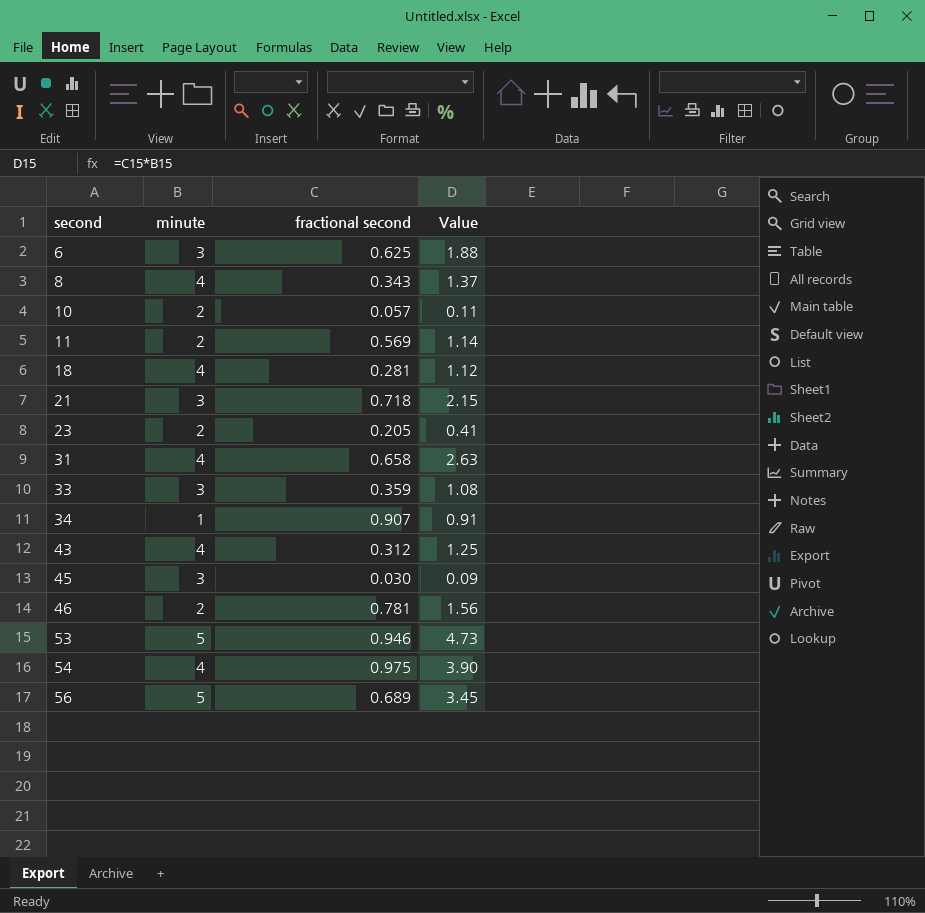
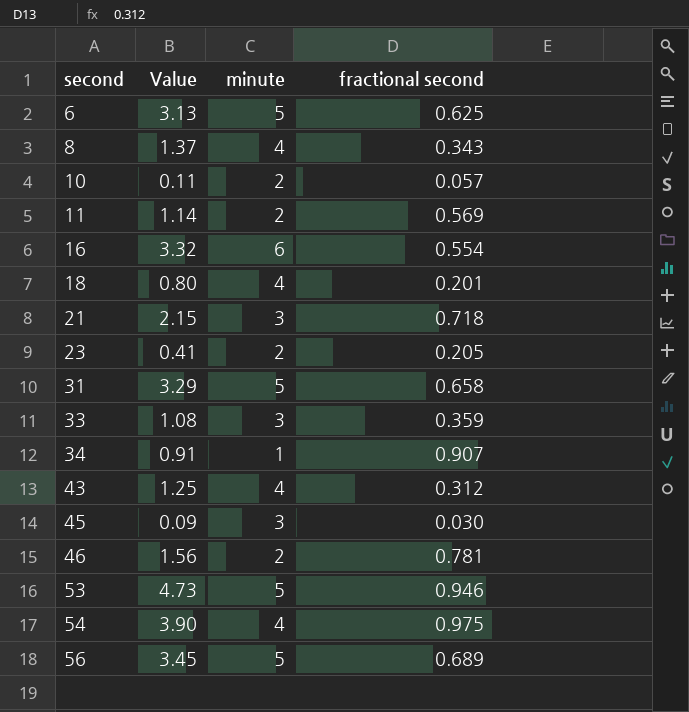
column Value | position: 4 -> 2
6 | Value: 1.88 -> 3.13
6 | minute: 3 -> 5
row 16: none -> 3.32 | 6 | 0.554
18 | Value: 1.12 -> 0.80
18 | fractional second: 0.281 -> 0.201
31 | Value: 2.63 -> 3.29
31 | minute: 4 -> 5

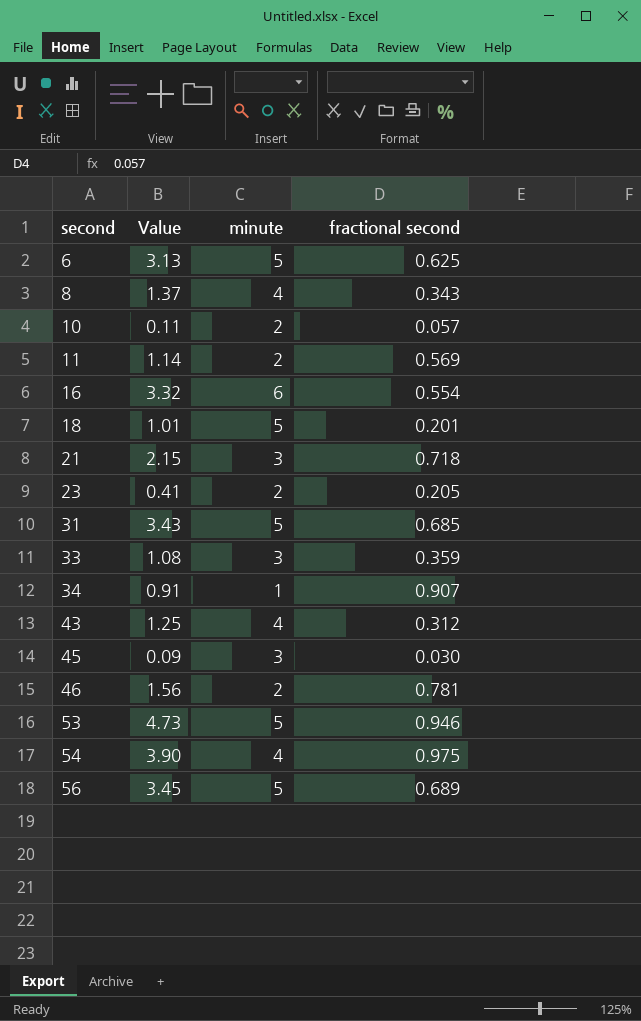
18 | Value: 0.80 -> 1.01
18 | minute: 4 -> 5
31 | Value: 3.29 -> 3.43
31 | fractional second: 0.658 -> 0.685

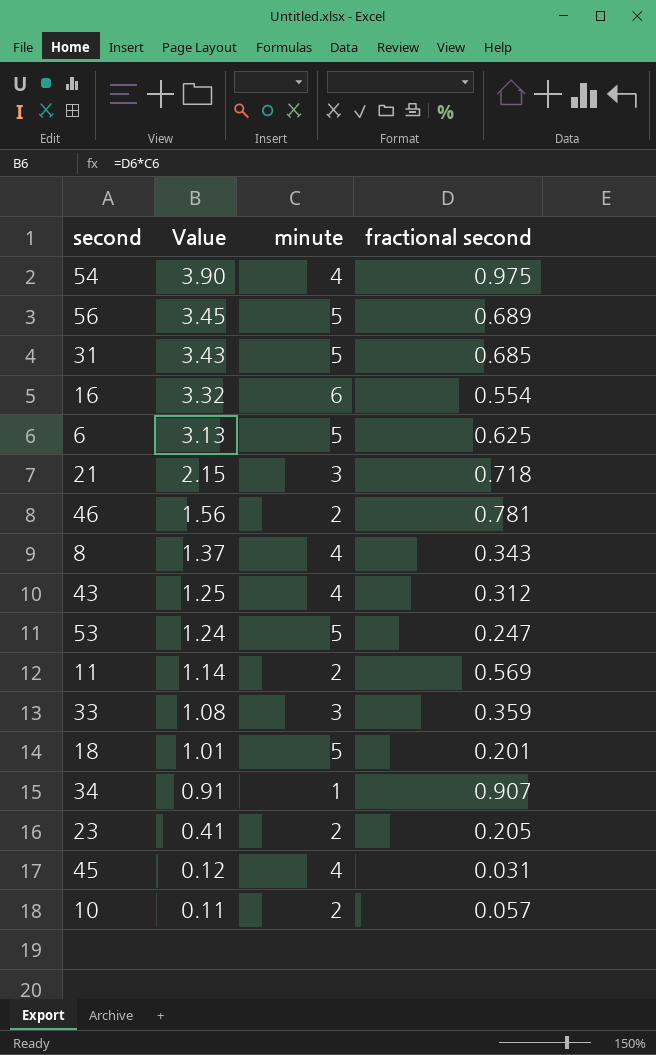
row order: second ascending -> Value descending
53 | Value: 4.73 -> 1.24
53 | fractional second: 0.946 -> 0.247
45 | Value: 0.09 -> 0.12
45 | minute: 3 -> 4
45 | fractional second: 0.030 -> 0.031

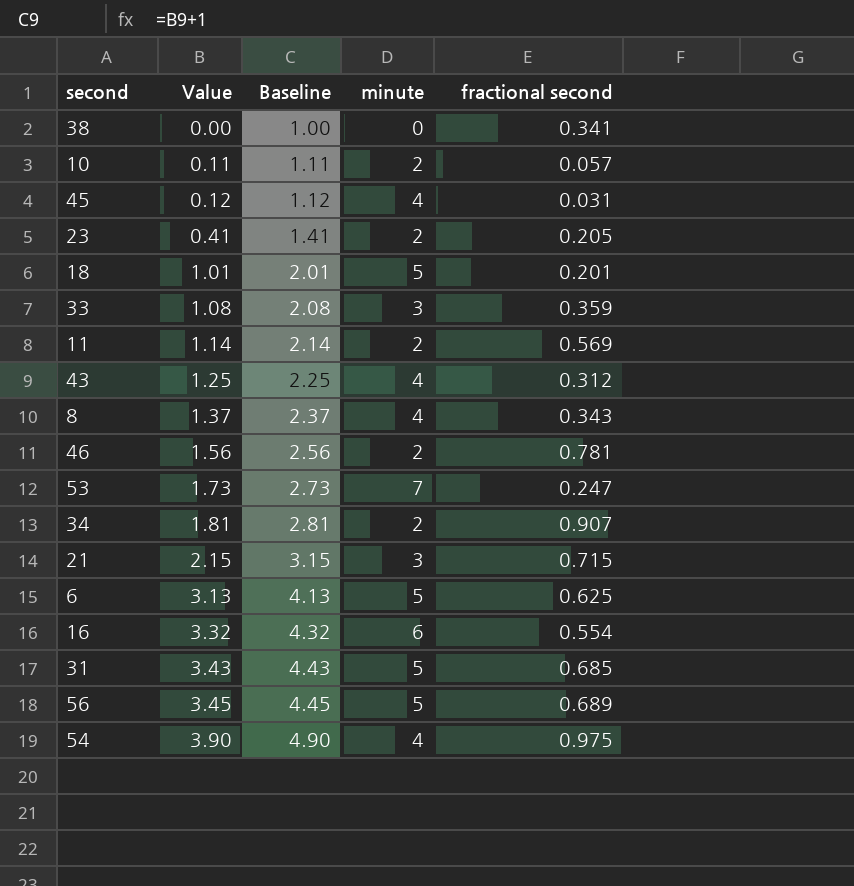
row order: Value descending -> Value ascending
column Baseline | formula: none -> [Value] + 1
row 38: none -> 0.00 | 1.00 | 0 | 0.341
53 | Value: 1.24 -> 1.73
53 | minute: 5 -> 7
34 | Value: 0.91 -> 1.81
34 | minute: 1 -> 2
21 | fractional second: 0.718 -> 0.715

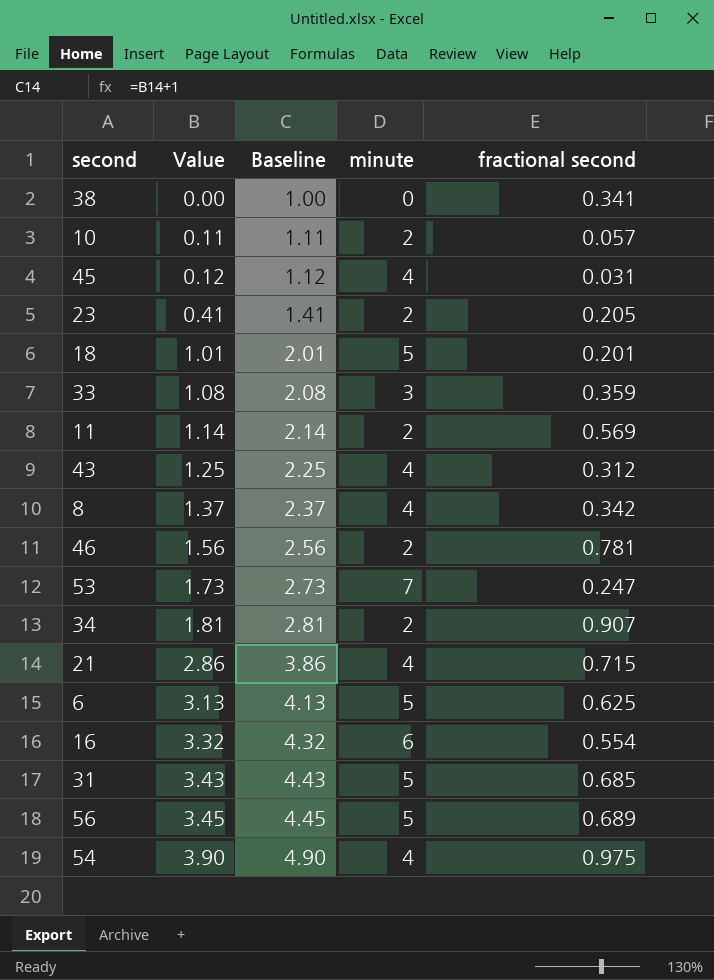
8 | fractional second: 0.343 -> 0.342
21 | Value: 2.15 -> 2.86
21 | Baseline: 3.15 -> 3.86
21 | minute: 3 -> 4

